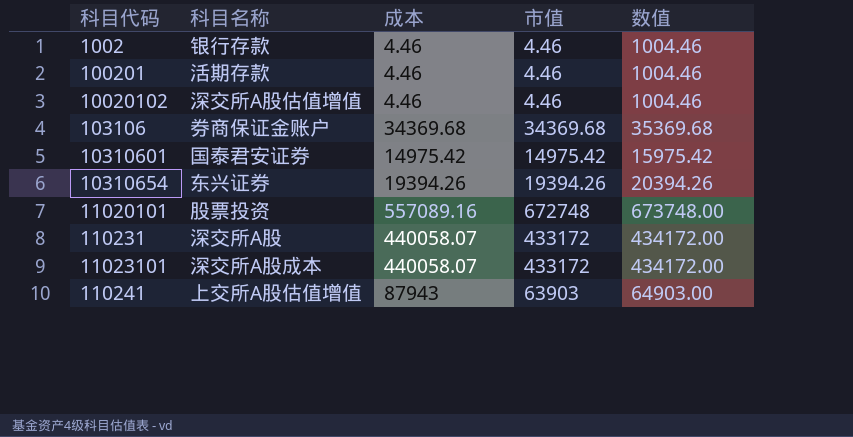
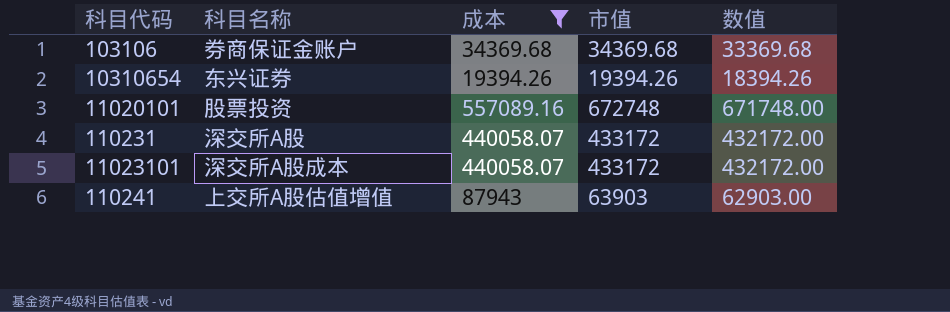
filter: none -> 成本 >= 19394.26
column 数值 | formula: [市值] + 1000 -> [市值] - 1000

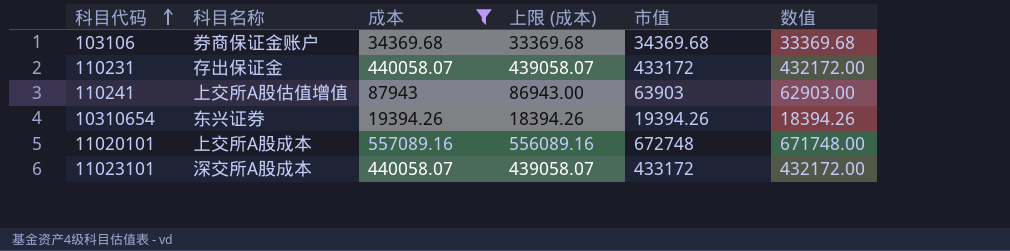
row order: none -> 科目代码 ascending
column 上限 (成本) | formula: none -> [成本] - 1000
110231 | 科目名称: 深交所A股 -> 存出保证金
11020101 | 科目名称: 股票投资 -> 上交所A股成本

